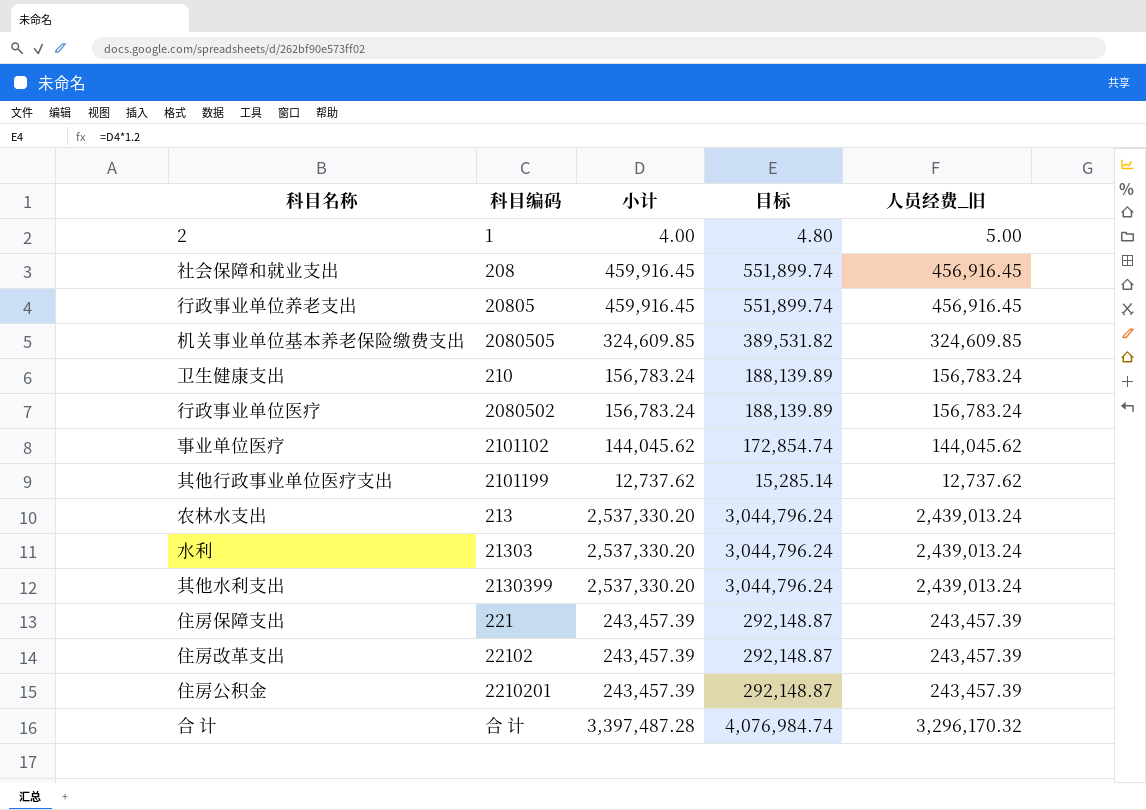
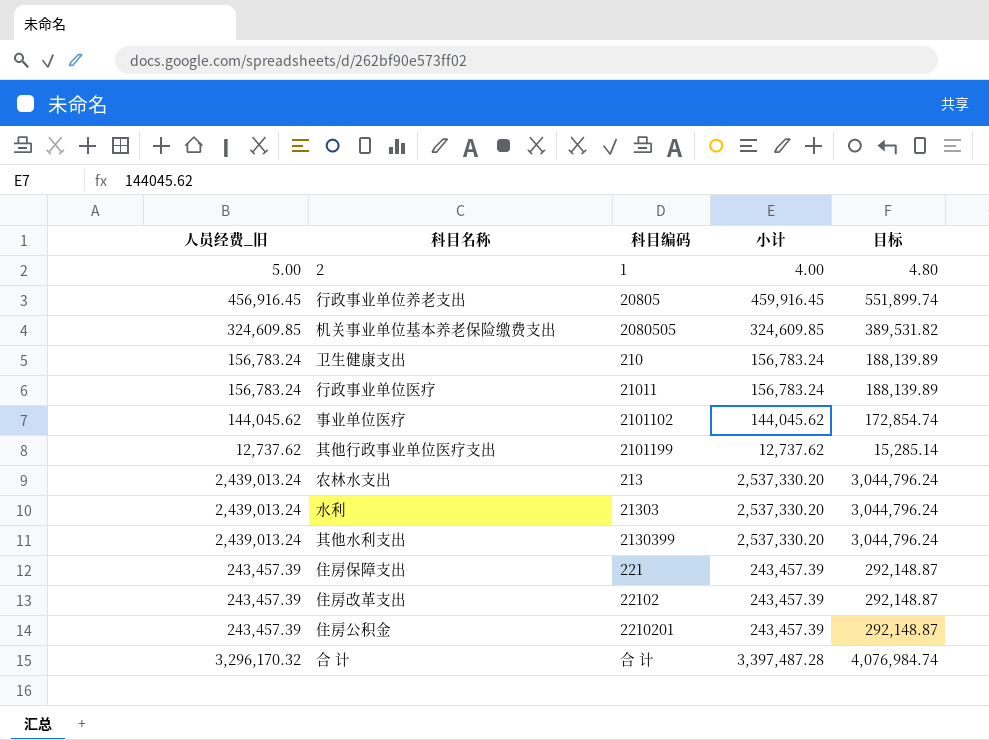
column 人员经费_旧 | position: 5 -> 1
row 社会保障和就业支出: 208 | 459,916.45 | 551,899.74 | 456,916.45 -> none
行政事业单位医疗 | 科目编码: 2080502 -> 21011

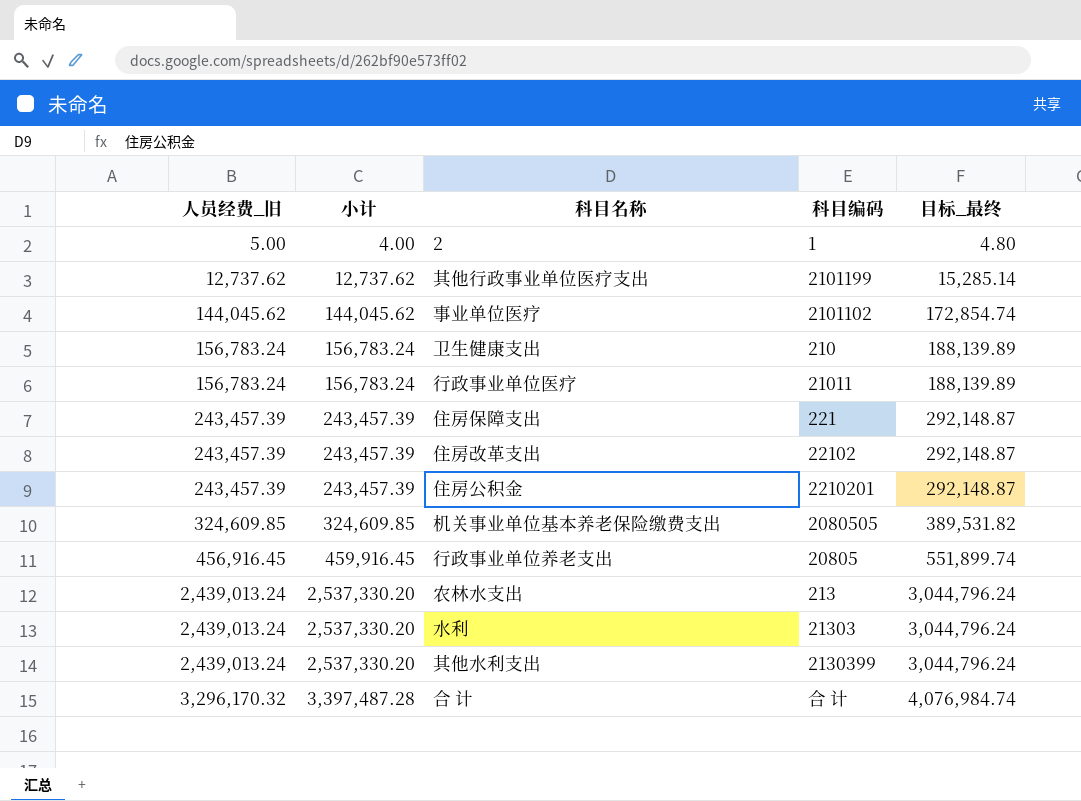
row order: none -> 人员经费_旧 ascending
column 小计 | position: 4 -> 2
column name: 目标 -> 目标_最终

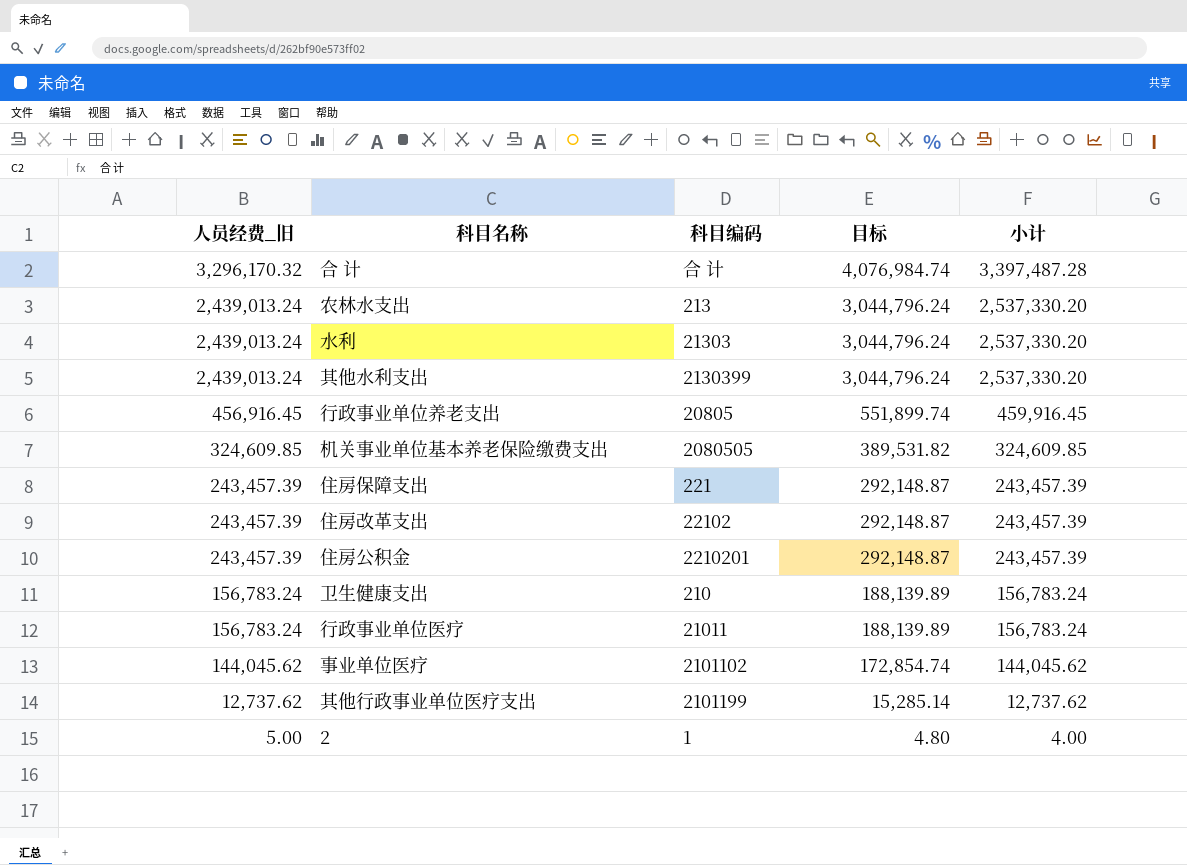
row order: 人员经费_旧 ascending -> 人员经费_旧 descending
column name: 目标_最终 -> 目标
column 小计 | position: 2 -> 5

